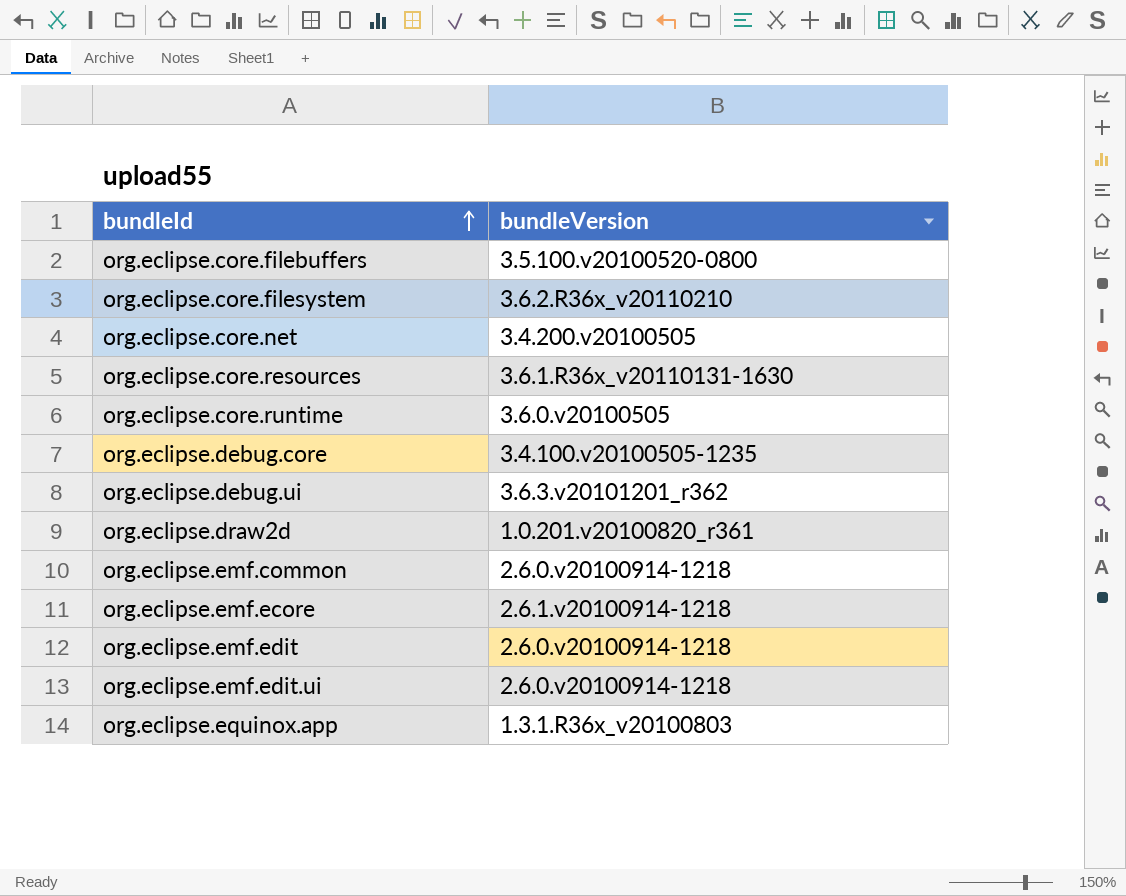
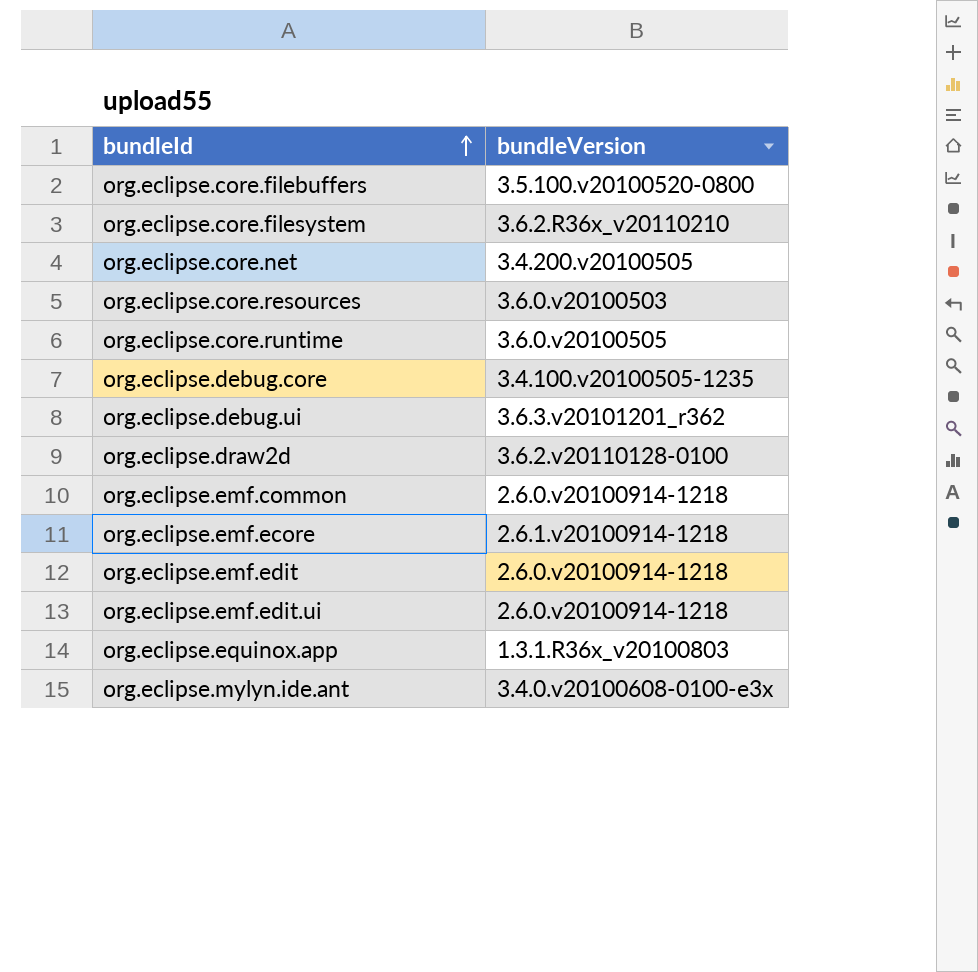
org.eclipse.core.resources | bundleVersion: 3.6.1.R36x_v20110131-1630 -> 3.6.0.v20100503
org.eclipse.draw2d | bundleVersion: 1.0.201.v20100820_r361 -> 3.6.2.v20110128-0100
row org.eclipse.mylyn.ide.ant: none -> 3.4.0.v20100608-0100-e3x

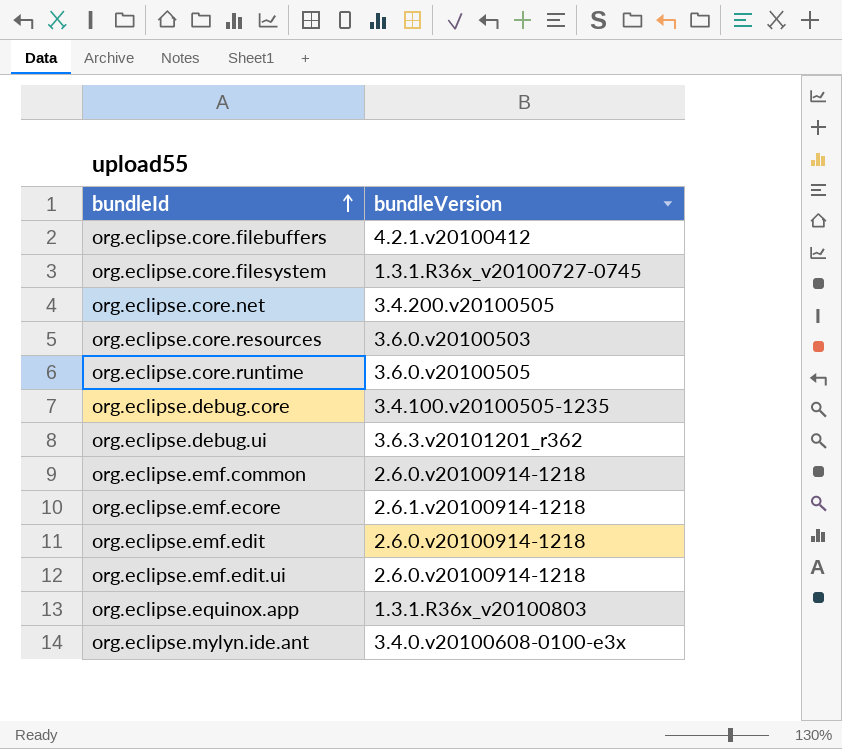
row org.eclipse.draw2d: 3.6.2.v20110128-0100 -> none
org.eclipse.core.filebuffers | bundleVersion: 3.5.100.v20100520-0800 -> 4.2.1.v20100412
org.eclipse.core.filesystem | bundleVersion: 3.6.2.R36x_v20110210 -> 1.3.1.R36x_v20100727-0745

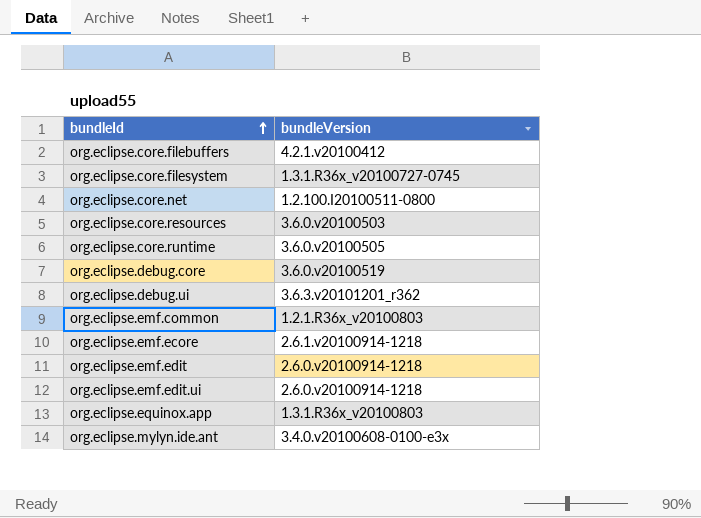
org.eclipse.core.net | bundleVersion: 3.4.200.v20100505 -> 1.2.100.I20100511-0800
org.eclipse.debug.core | bundleVersion: 3.4.100.v20100505-1235 -> 3.6.0.v20100519
org.eclipse.emf.common | bundleVersion: 2.6.0.v20100914-1218 -> 1.2.1.R36x_v20100803

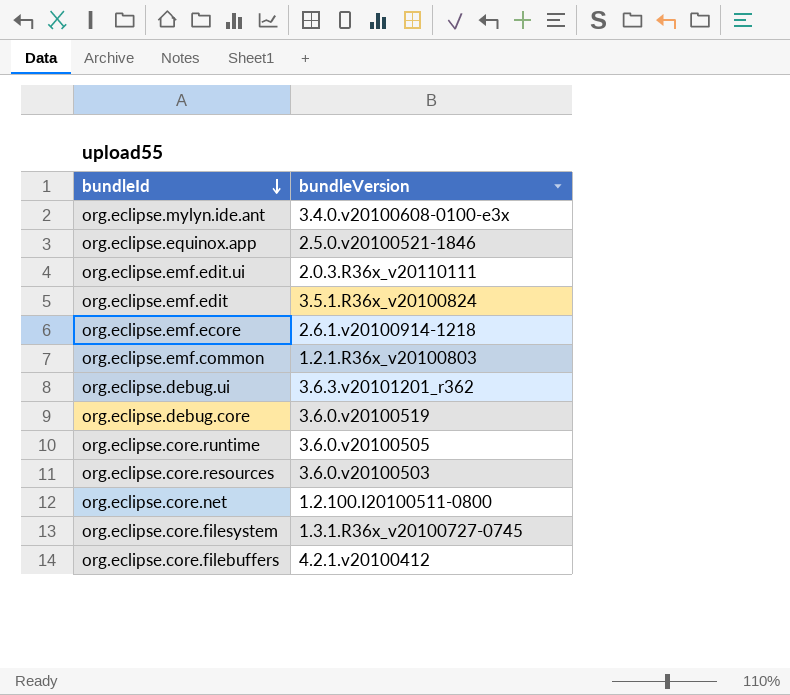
row order: bundleId ascending -> bundleId descending
org.eclipse.equinox.app | bundleVersion: 1.3.1.R36x_v20100803 -> 2.5.0.v20100521-1846
org.eclipse.emf.edit.ui | bundleVersion: 2.6.0.v20100914-1218 -> 2.0.3.R36x_v20110111
org.eclipse.emf.edit | bundleVersion: 2.6.0.v20100914-1218 -> 3.5.1.R36x_v20100824

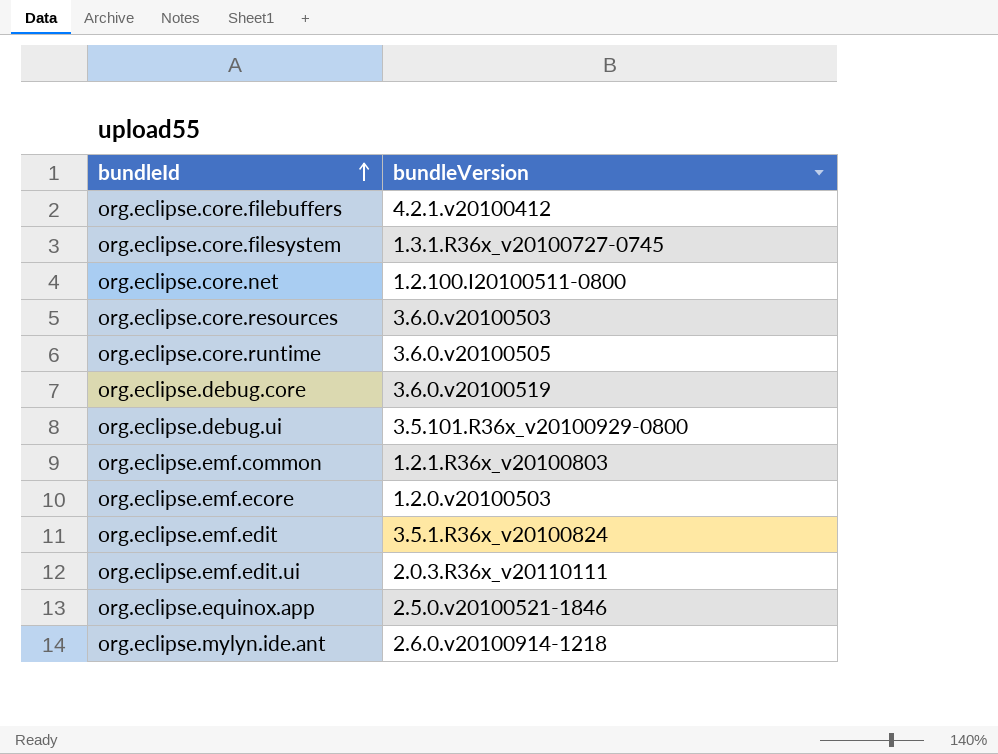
row order: bundleId descending -> bundleId ascending
org.eclipse.debug.ui | bundleVersion: 3.6.3.v20101201_r362 -> 3.5.101.R36x_v20100929-0800
org.eclipse.emf.ecore | bundleVersion: 2.6.1.v20100914-1218 -> 1.2.0.v20100503
org.eclipse.mylyn.ide.ant | bundleVersion: 3.4.0.v20100608-0100-e3x -> 2.6.0.v20100914-1218

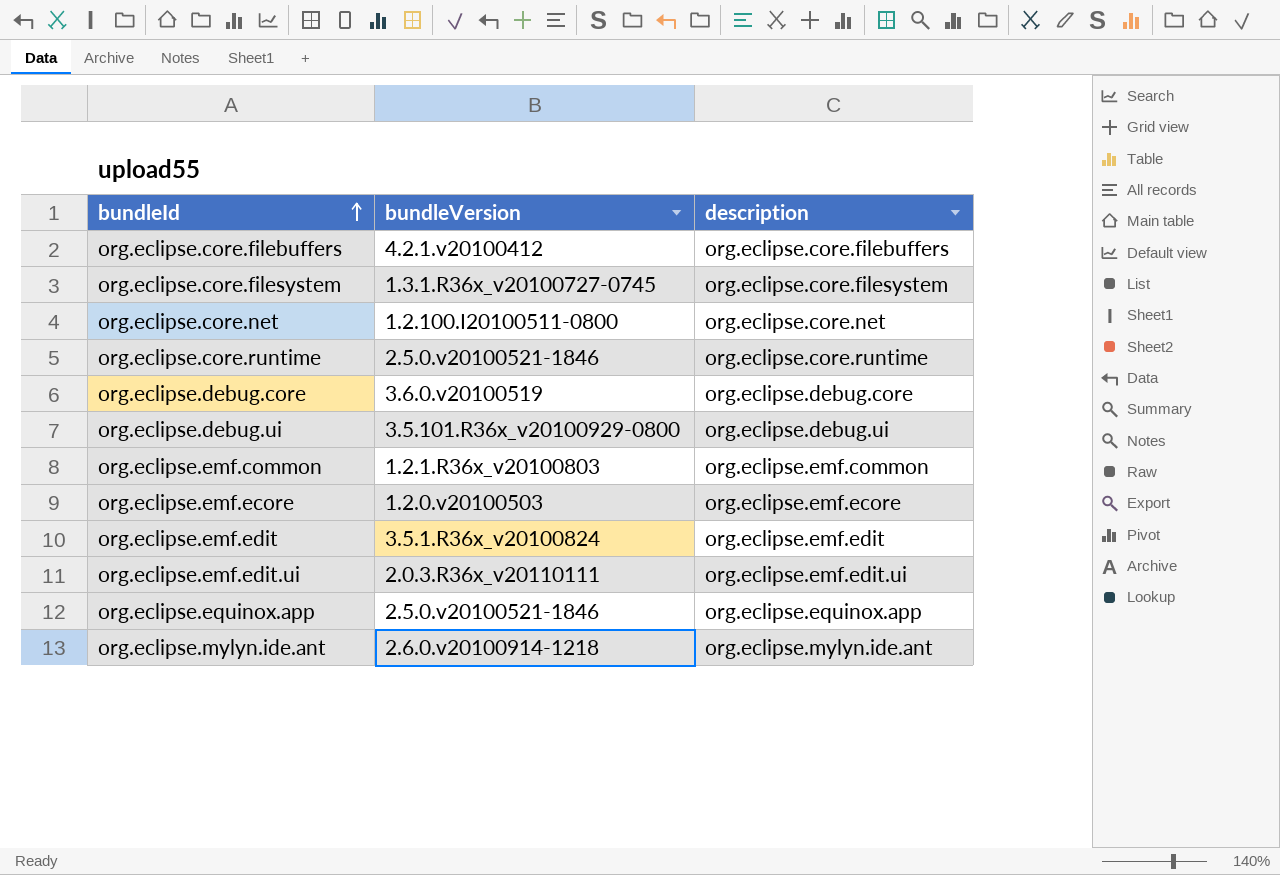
column description | position: none -> 3
row org.eclipse.core.resources: 3.6.0.v20100503 -> none
org.eclipse.core.runtime | bundleVersion: 3.6.0.v20100505 -> 2.5.0.v20100521-1846

